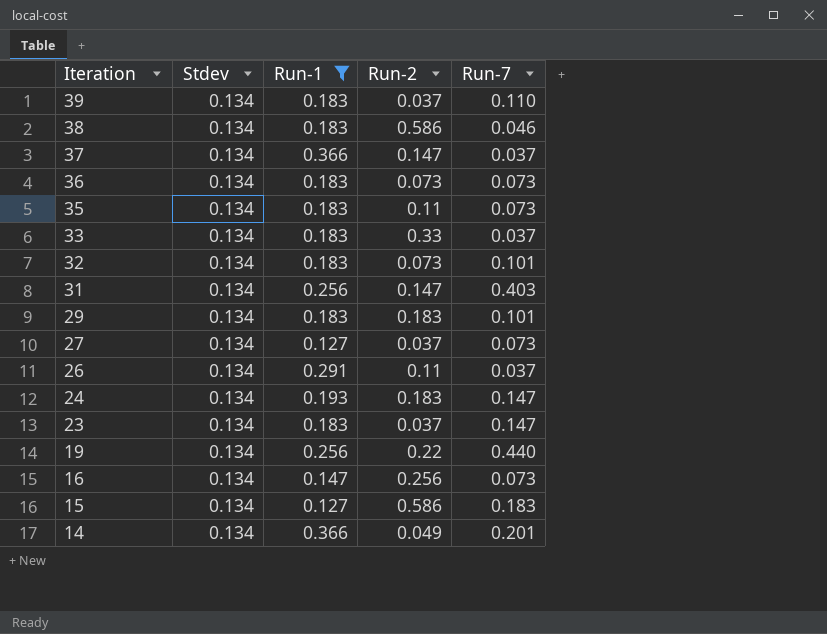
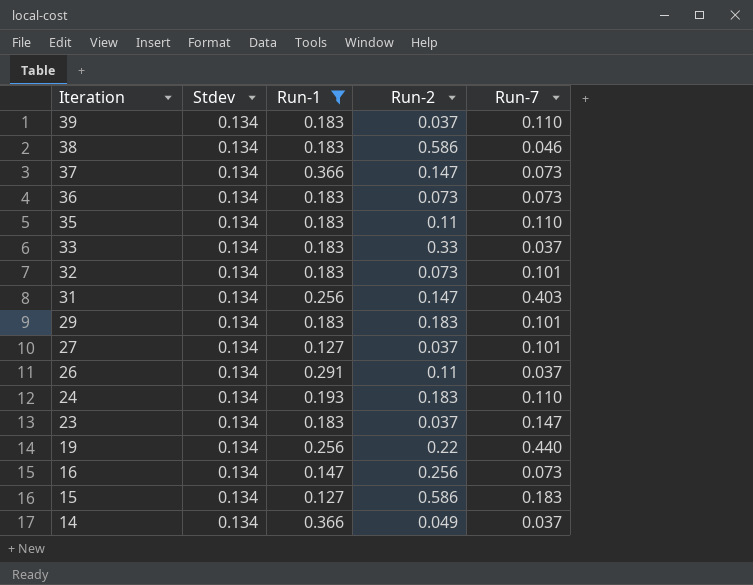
37 | Run-7: 0.037 -> 0.073
35 | Run-7: 0.073 -> 0.110
27 | Run-7: 0.073 -> 0.101
24 | Run-7: 0.147 -> 0.110
14 | Run-7: 0.201 -> 0.037

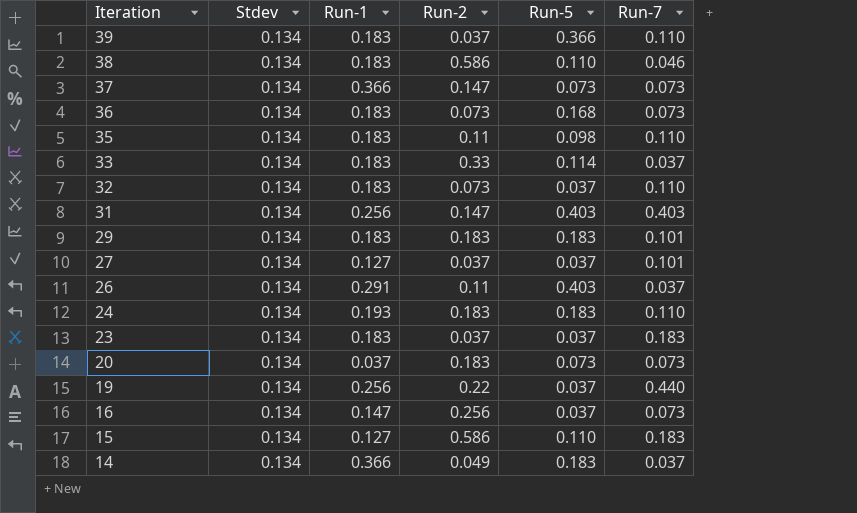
filter: Run-1 != 0.037 -> none
column Run-5 | position: none -> 5
32 | Run-7: 0.101 -> 0.110
23 | Run-7: 0.147 -> 0.183

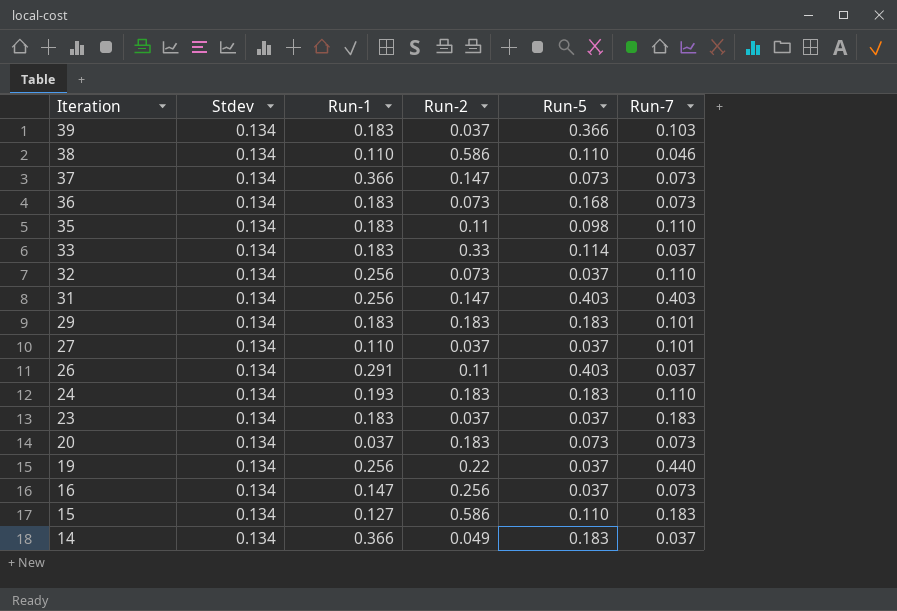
39 | Run-7: 0.110 -> 0.103
38 | Run-1: 0.183 -> 0.110
32 | Run-1: 0.183 -> 0.256
27 | Run-1: 0.127 -> 0.110

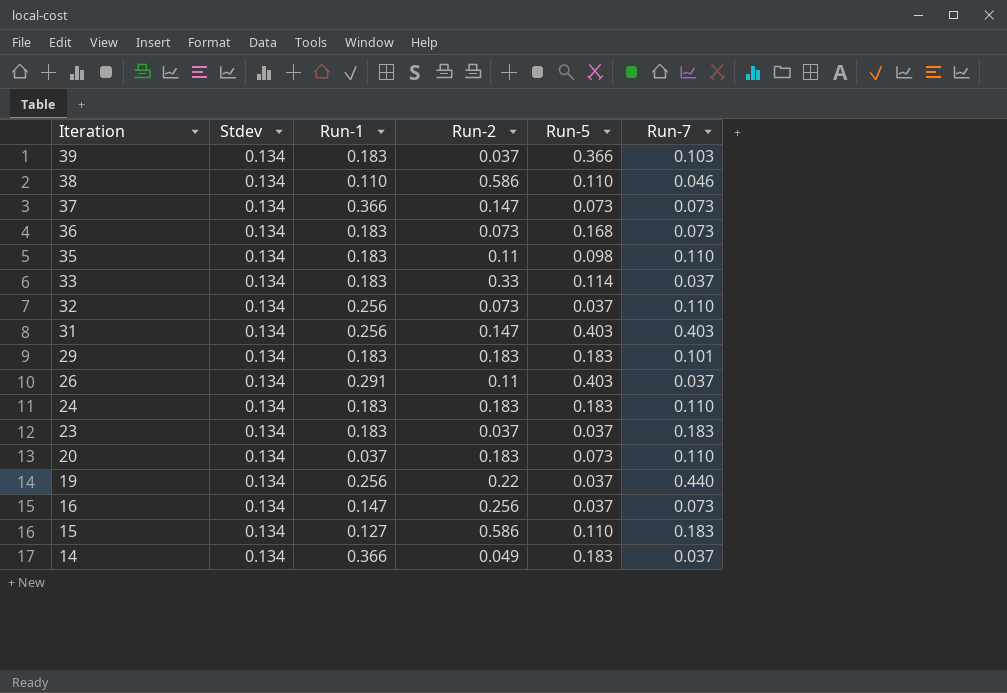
row 27: 0.134 | 0.110 | 0.037 | 0.037 | 0.101 -> none
24 | Run-1: 0.193 -> 0.183
20 | Run-7: 0.073 -> 0.110

